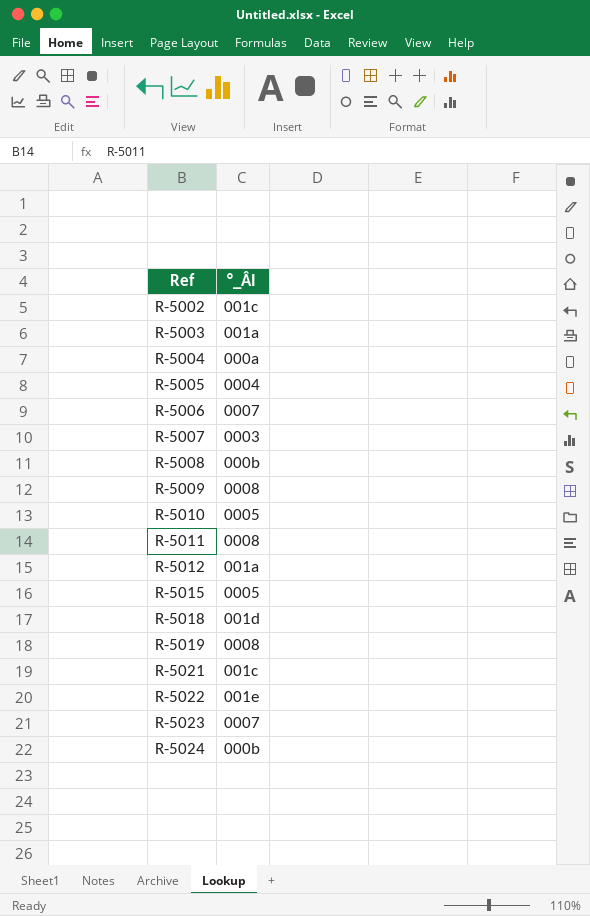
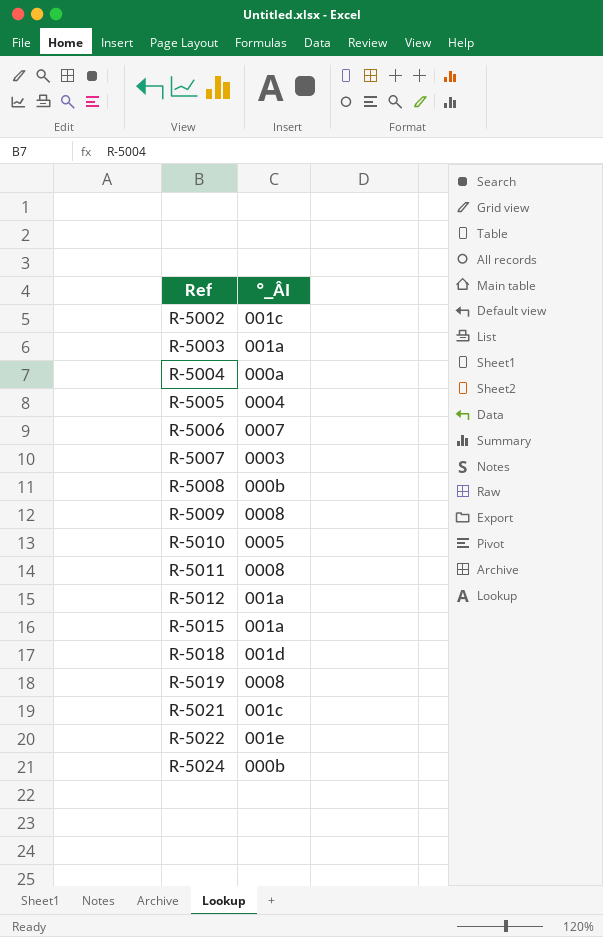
row R-5023: 0007 -> none
R-5015 | °_ÂI: 0005 -> 001a

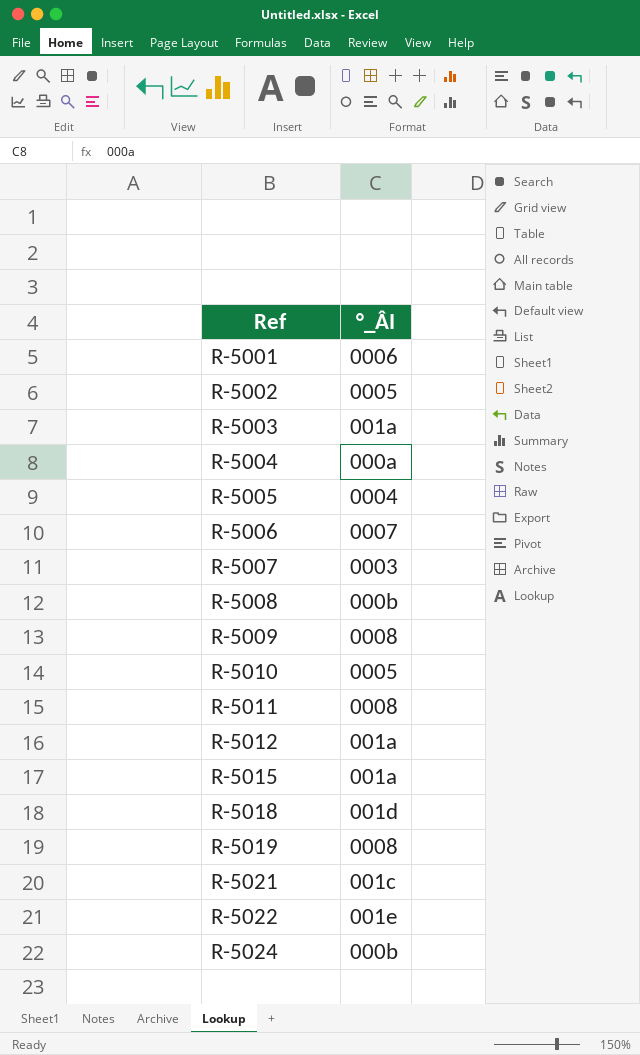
row R-5001: none -> 0006
R-5002 | °_ÂI: 001c -> 0005

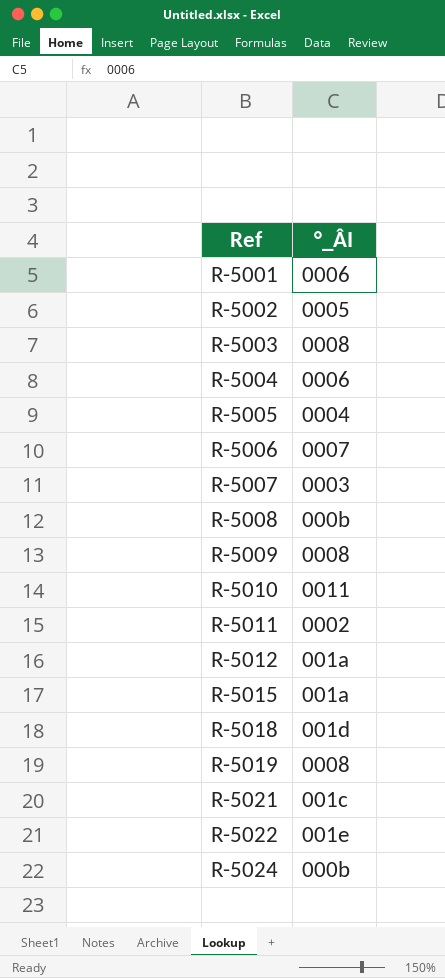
R-5003 | °_ÂI: 001a -> 0008
R-5004 | °_ÂI: 000a -> 0006
R-5010 | °_ÂI: 0005 -> 0011
R-5011 | °_ÂI: 0008 -> 0002

